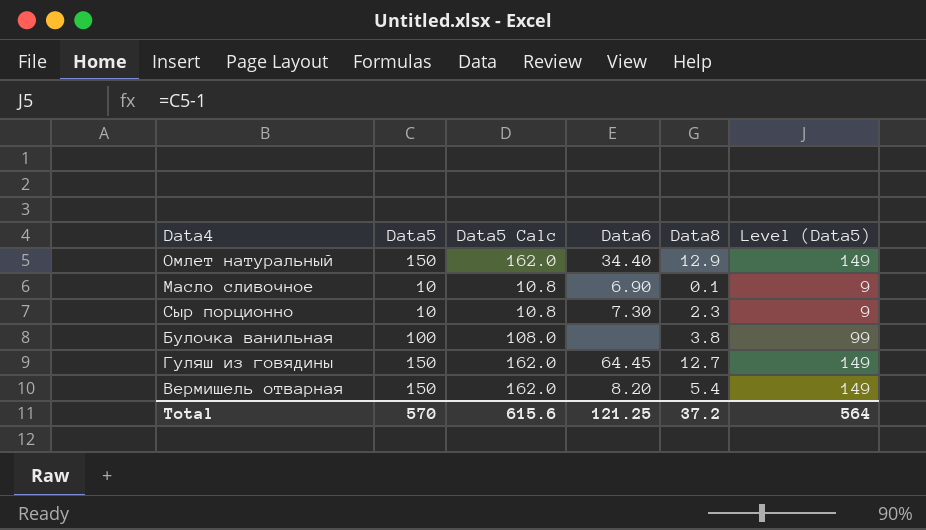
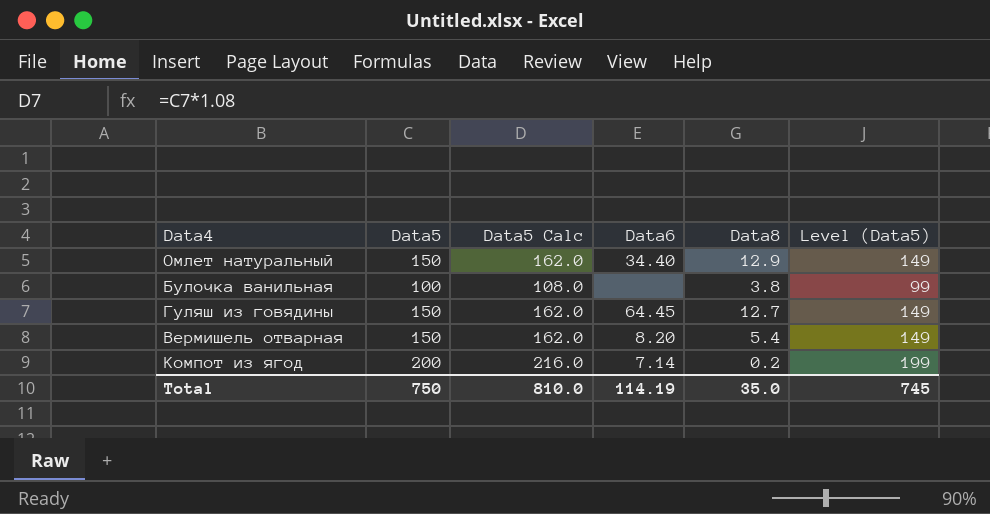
row Масло сливочное: 10 | 10.8 | 6.90 | 0.1 | 9 -> none
row Сыр порционно: 10 | 10.8 | 7.30 | 2.3 | 9 -> none
row Компот из ягод: none -> 200 | 216.0 | 7.14 | 0.2 | 199
Total | Data5: 570 -> 750
Total | Data5 Calc: 615.6 -> 810.0
Total | Data6: 121.25 -> 114.19
Total | Data8: 37.2 -> 35.0
Total | Level (Data5): 564 -> 745

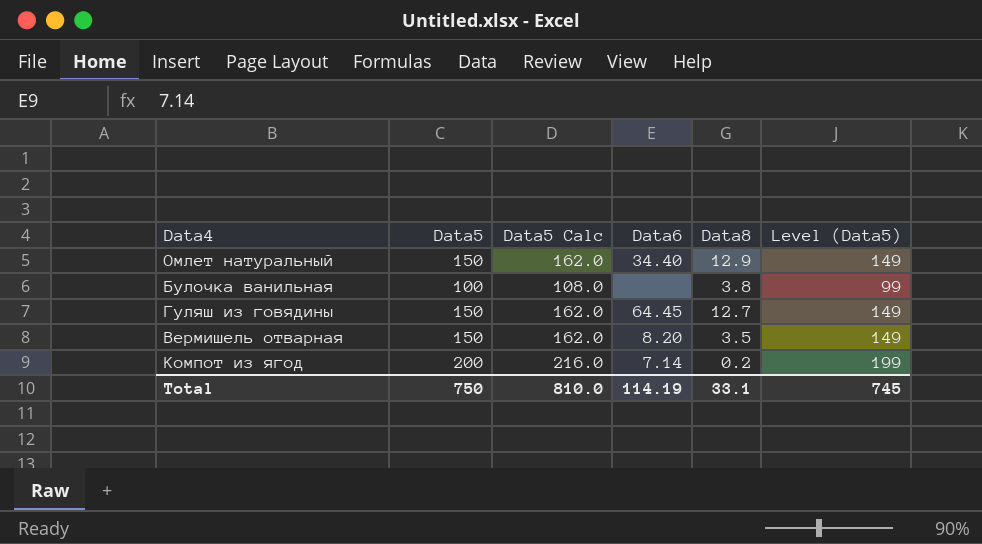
Вермишель отварная | Data8: 5.4 -> 3.5
Total | Data8: 35.0 -> 33.1

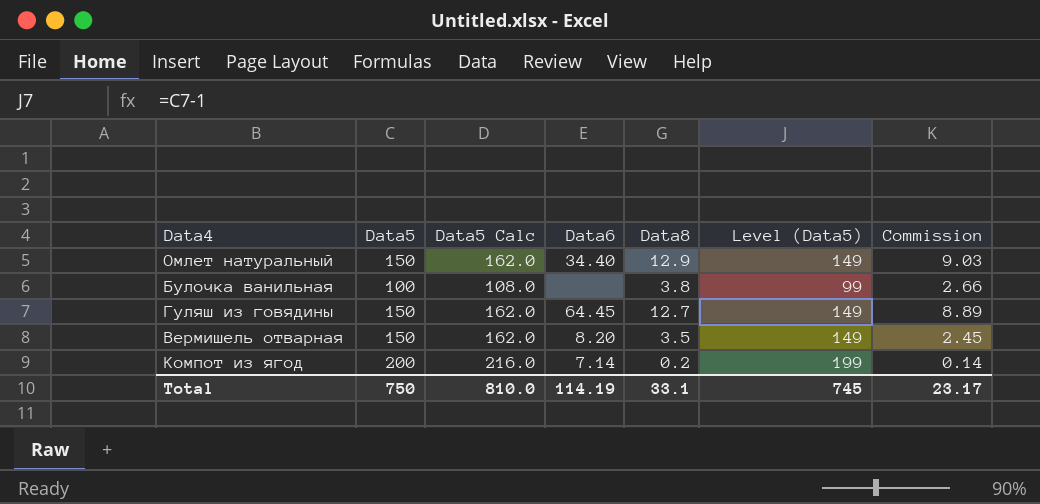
column Commission | formula: none -> [Data8] * 0.7

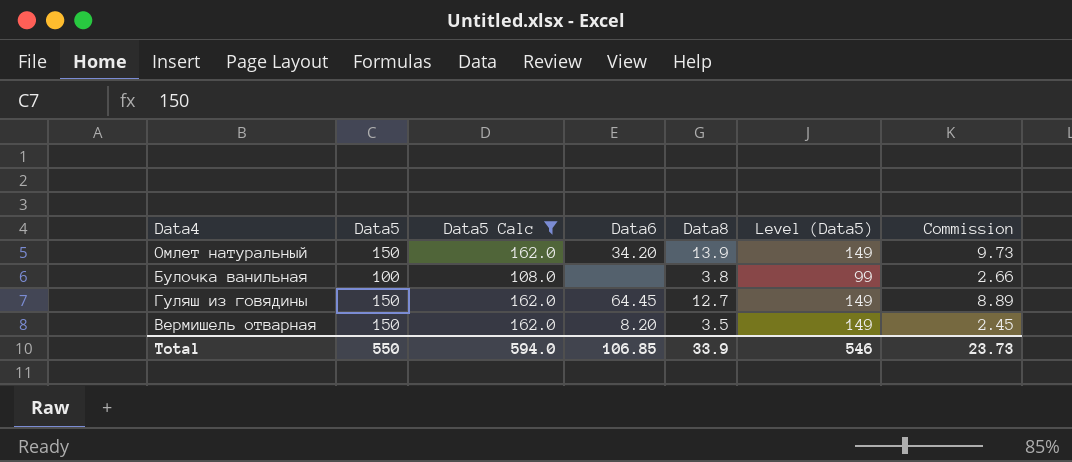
filter: none -> Data5 Calc != 216.0
Омлет натуральный | Data6: 34.40 -> 34.20
Омлет натуральный | Data8: 12.9 -> 13.9
Омлет натуральный | Commission: 9.03 -> 9.73
Total | Data5: 750 -> 550
Total | Data5 Calc: 810.0 -> 594.0
Total | Data6: 114.19 -> 106.85
Total | Data8: 33.1 -> 33.9
Total | Level (Data5): 745 -> 546
Total | Commission: 23.17 -> 23.73

